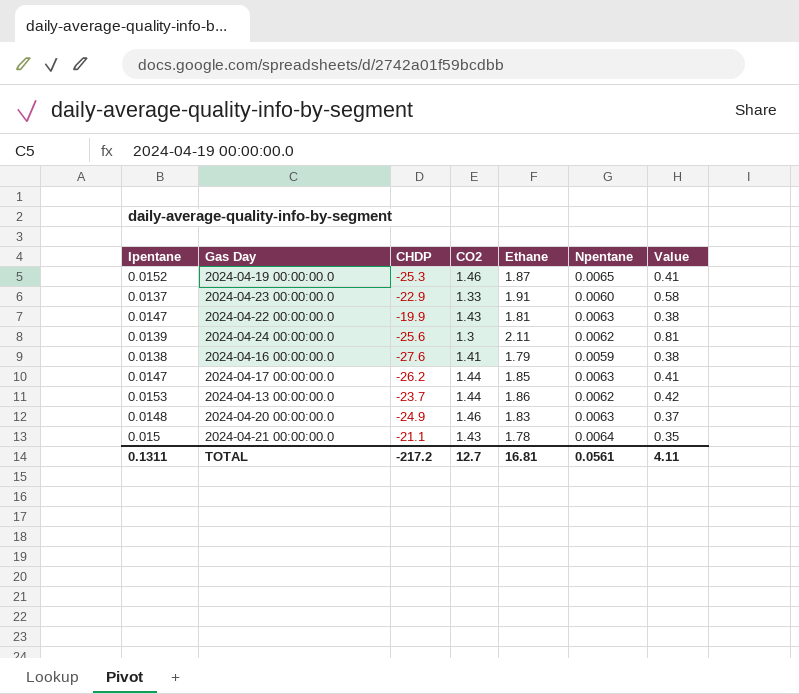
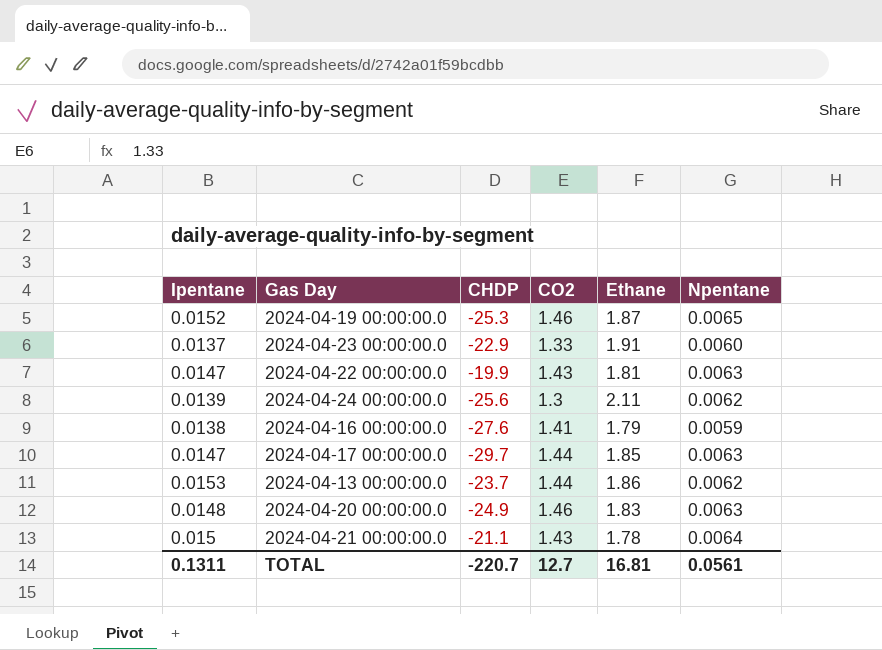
column Value | formula: [Ethane] - [CO2] -> none
2024-04-17 00:00:00.0 | CHDP: -26.2 -> -29.7
TOTAL | CHDP: -217.2 -> -220.7

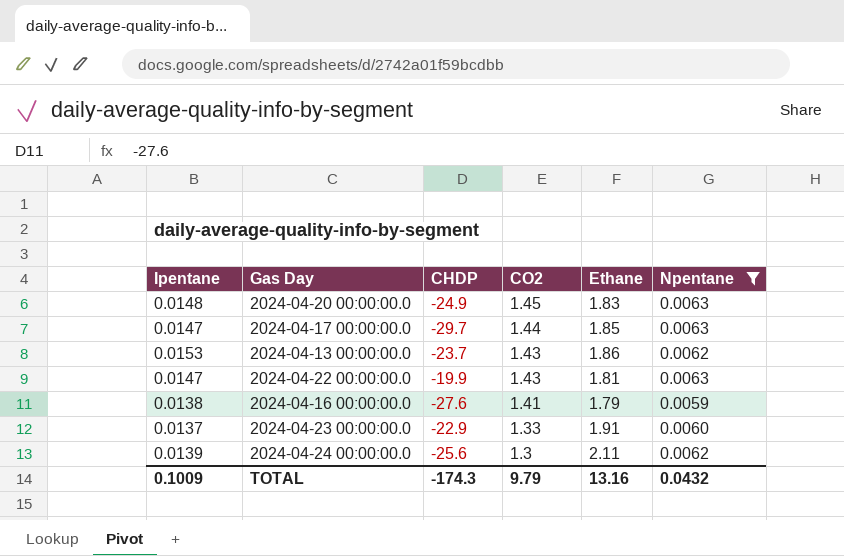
filter: none -> Npentane <= 0.0063
row order: none -> CO2 descending
2024-04-20 00:00:00.0 | CO2: 1.46 -> 1.45
2024-04-13 00:00:00.0 | CO2: 1.44 -> 1.43
TOTAL | Ipentane: 0.1311 -> 0.1009
TOTAL | CHDP: -220.7 -> -174.3
TOTAL | CO2: 12.7 -> 9.79
TOTAL | Ethane: 16.81 -> 13.16
TOTAL | Npentane: 0.0561 -> 0.0432

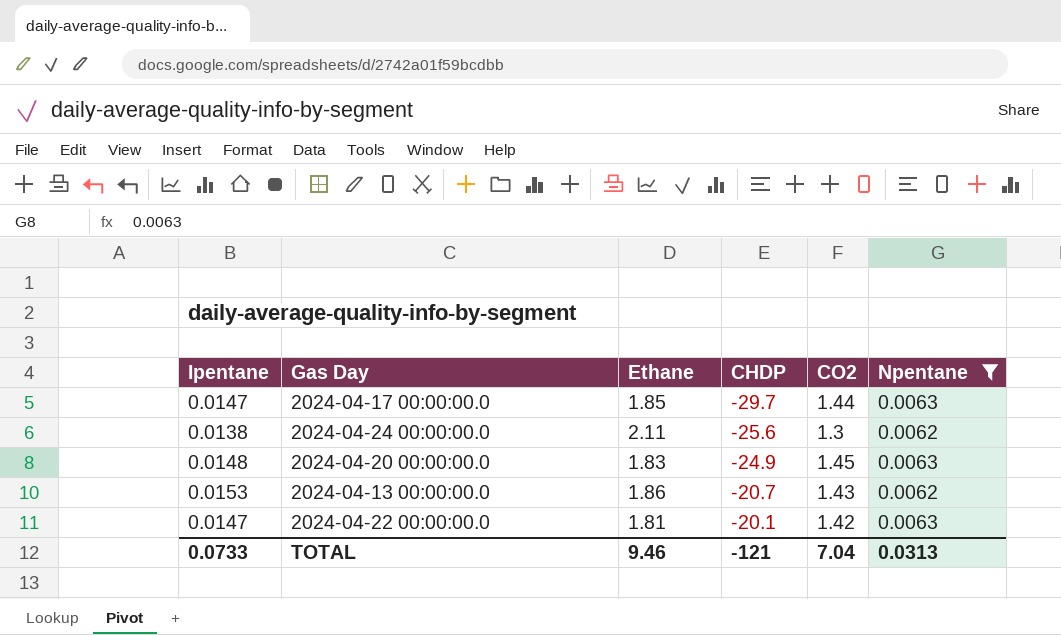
row order: CO2 descending -> CHDP ascending
column Ethane | position: 5 -> 3
row 2024-04-16 00:00:00.0: 0.0138 | -27.6 | 1.41 | 1.79 | 0.0059 -> none
row 2024-04-23 00:00:00.0: 0.0137 | -22.9 | 1.33 | 1.91 | 0.0060 -> none
2024-04-24 00:00:00.0 | Ipentane: 0.0139 -> 0.0138
2024-04-13 00:00:00.0 | CHDP: -23.7 -> -20.7
2024-04-22 00:00:00.0 | CHDP: -19.9 -> -20.1
2024-04-22 00:00:00.0 | CO2: 1.43 -> 1.42
TOTAL | Ipentane: 0.1009 -> 0.0733
TOTAL | Ethane: 13.16 -> 9.46
TOTAL | CHDP: -174.3 -> -121
TOTAL | CO2: 9.79 -> 7.04
TOTAL | Npentane: 0.0432 -> 0.0313

